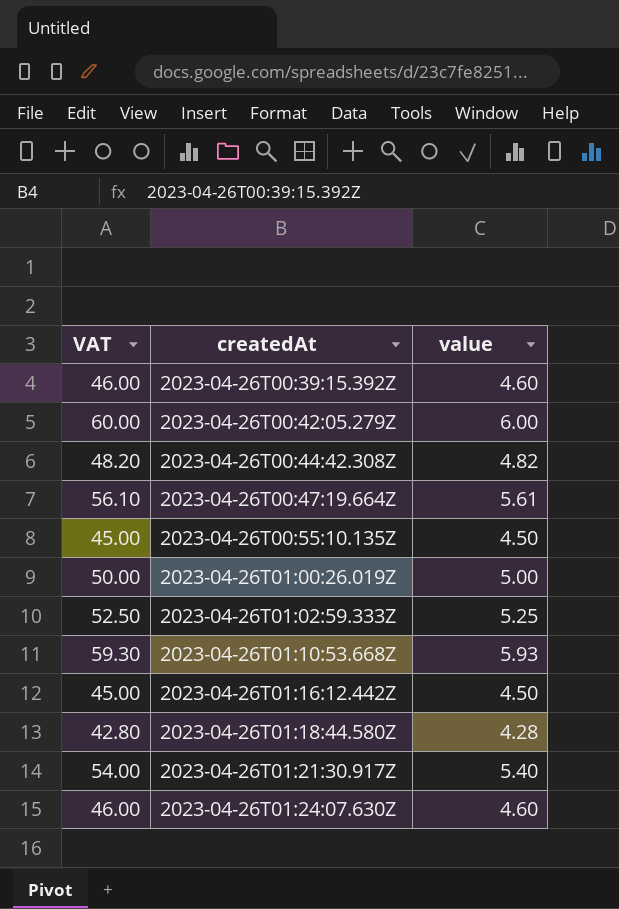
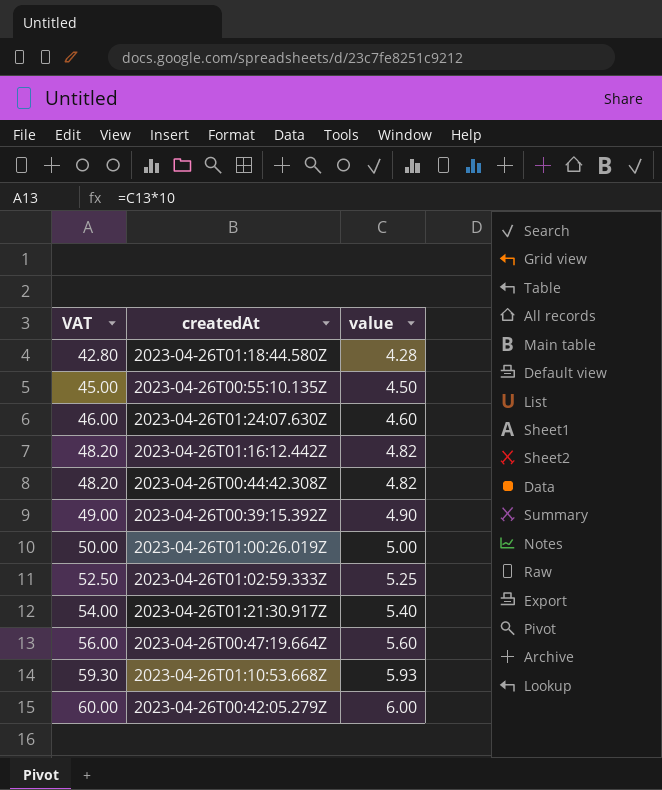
row order: createdAt ascending -> VAT ascending
2023-04-26T01:16:12.442Z | VAT: 45.00 -> 48.20
2023-04-26T01:16:12.442Z | value: 4.50 -> 4.82
2023-04-26T00:39:15.392Z | VAT: 46.00 -> 49.00
2023-04-26T00:39:15.392Z | value: 4.60 -> 4.90
2023-04-26T00:47:19.664Z | VAT: 56.10 -> 56.00
2023-04-26T00:47:19.664Z | value: 5.61 -> 5.60

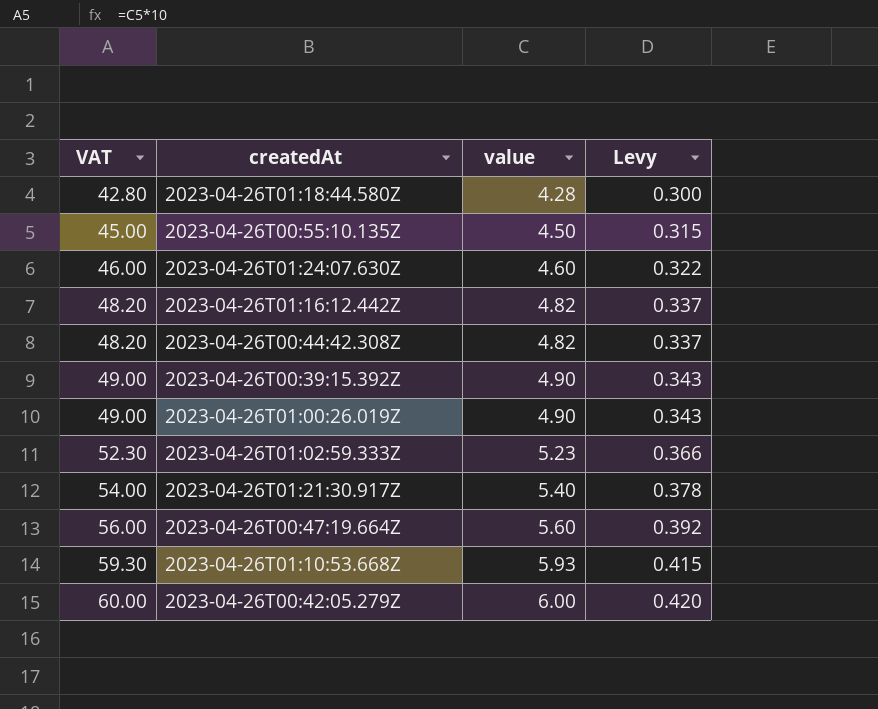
column Levy | formula: none -> [value] * 0.07
2023-04-26T01:00:26.019Z | VAT: 50.00 -> 49.00
2023-04-26T01:00:26.019Z | value: 5.00 -> 4.90
2023-04-26T01:02:59.333Z | VAT: 52.50 -> 52.30
2023-04-26T01:02:59.333Z | value: 5.25 -> 5.23

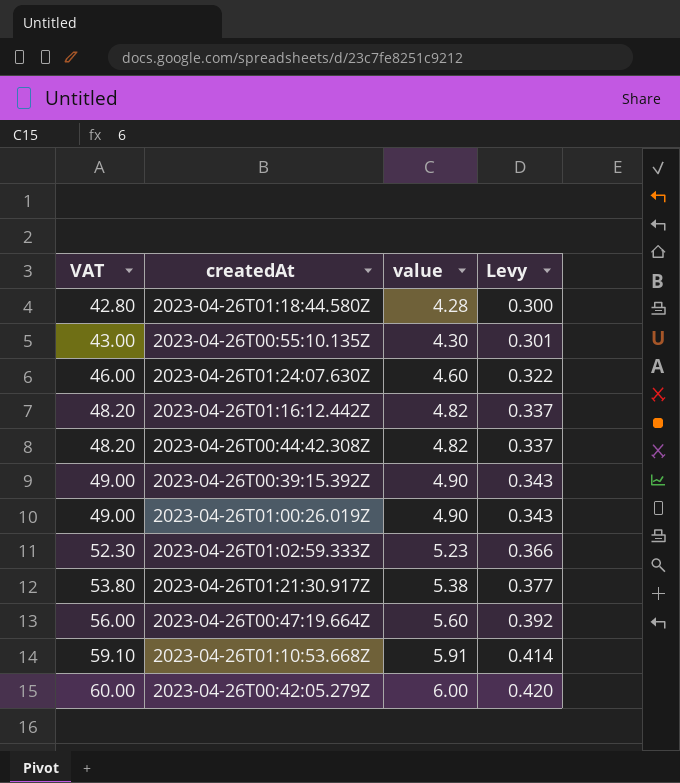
2023-04-26T00:55:10.135Z | VAT: 45.00 -> 43.00
2023-04-26T00:55:10.135Z | value: 4.50 -> 4.30
2023-04-26T00:55:10.135Z | Levy: 0.315 -> 0.301
2023-04-26T01:21:30.917Z | VAT: 54.00 -> 53.80
2023-04-26T01:21:30.917Z | value: 5.40 -> 5.38
2023-04-26T01:21:30.917Z | Levy: 0.378 -> 0.377
2023-04-26T01:10:53.668Z | VAT: 59.30 -> 59.10
2023-04-26T01:10:53.668Z | value: 5.93 -> 5.91
2023-04-26T01:10:53.668Z | Levy: 0.415 -> 0.414

